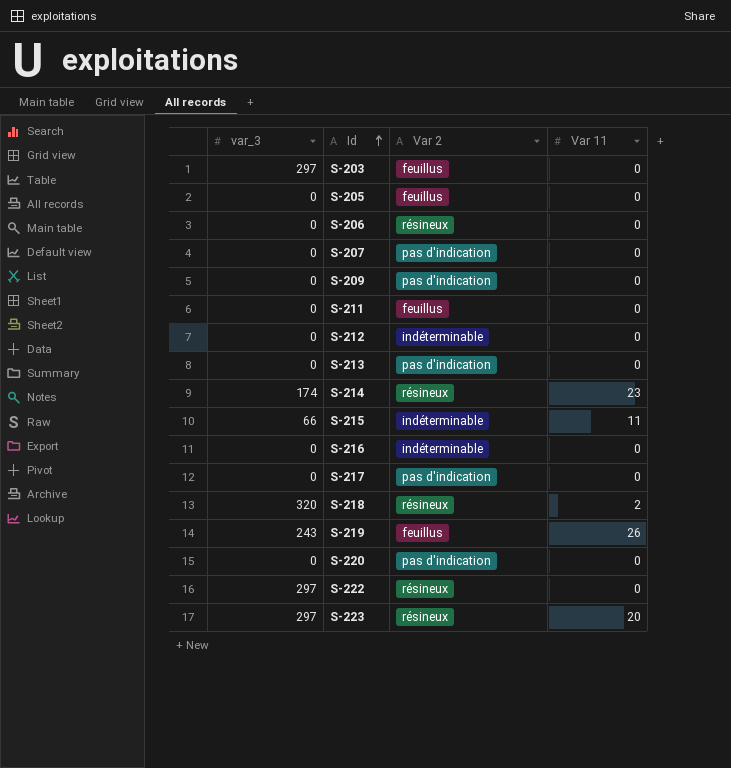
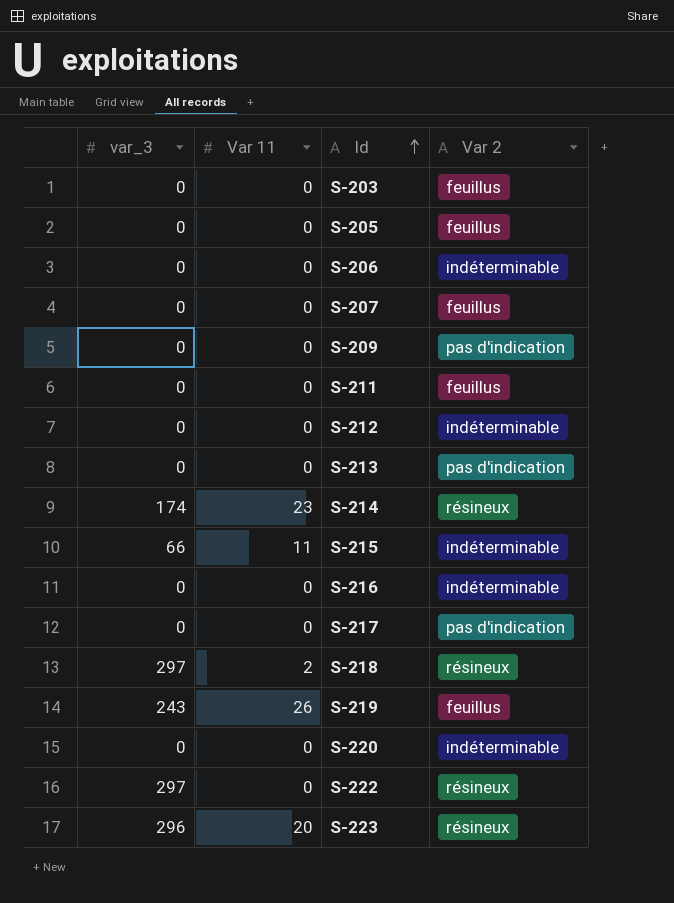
column Var 11 | position: 4 -> 2
S-203 | var_3: 297 -> 0
S-206 | Var 2: résineux -> indéterminable
S-207 | Var 2: pas d'indication -> feuillus
S-218 | var_3: 320 -> 297
S-220 | Var 2: pas d'indication -> indéterminable
S-223 | var_3: 297 -> 296

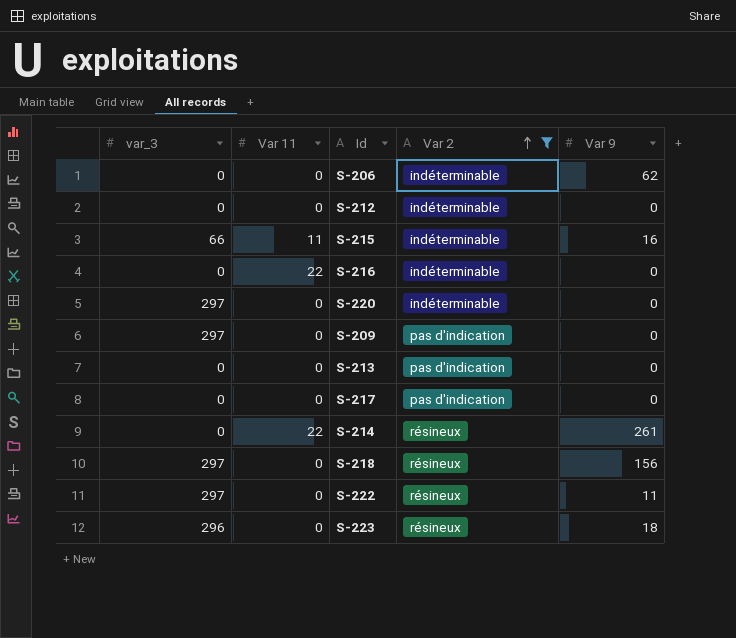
filter: none -> Var 2 != feuillus
row order: Id ascending -> Var 2 ascending
column Var 9 | position: none -> 5
S-216 | Var 11: 0 -> 22
S-220 | var_3: 0 -> 297
S-209 | var_3: 0 -> 297
S-214 | var_3: 174 -> 0
S-214 | Var 11: 23 -> 22
S-218 | Var 11: 2 -> 0
S-223 | Var 11: 20 -> 0

